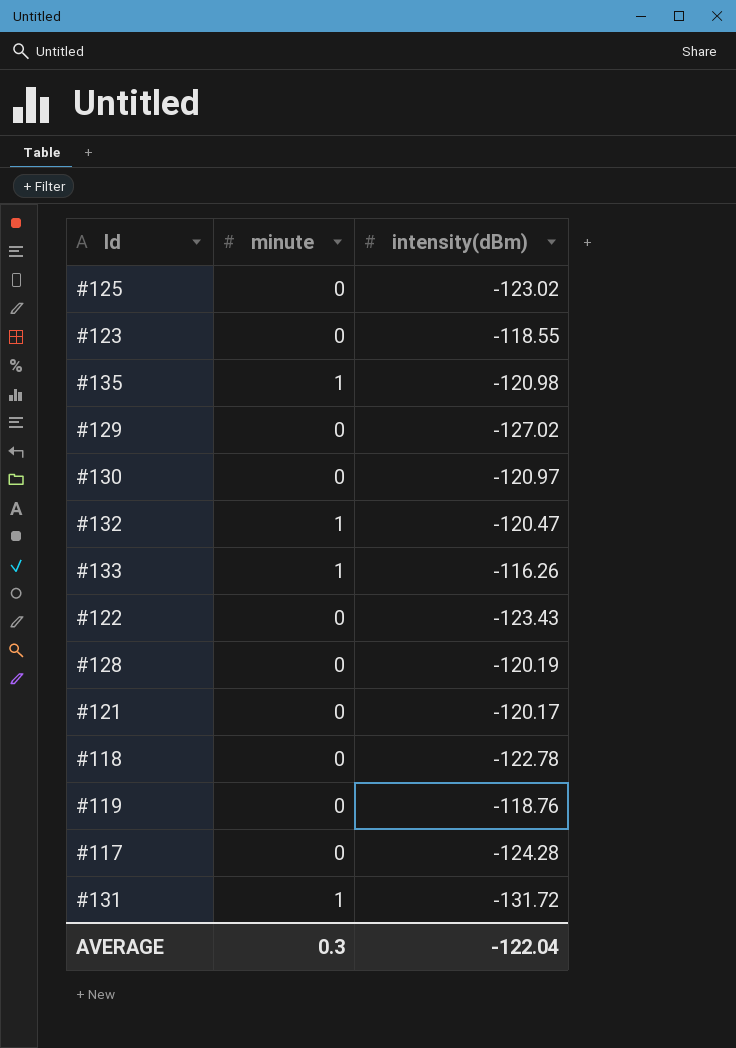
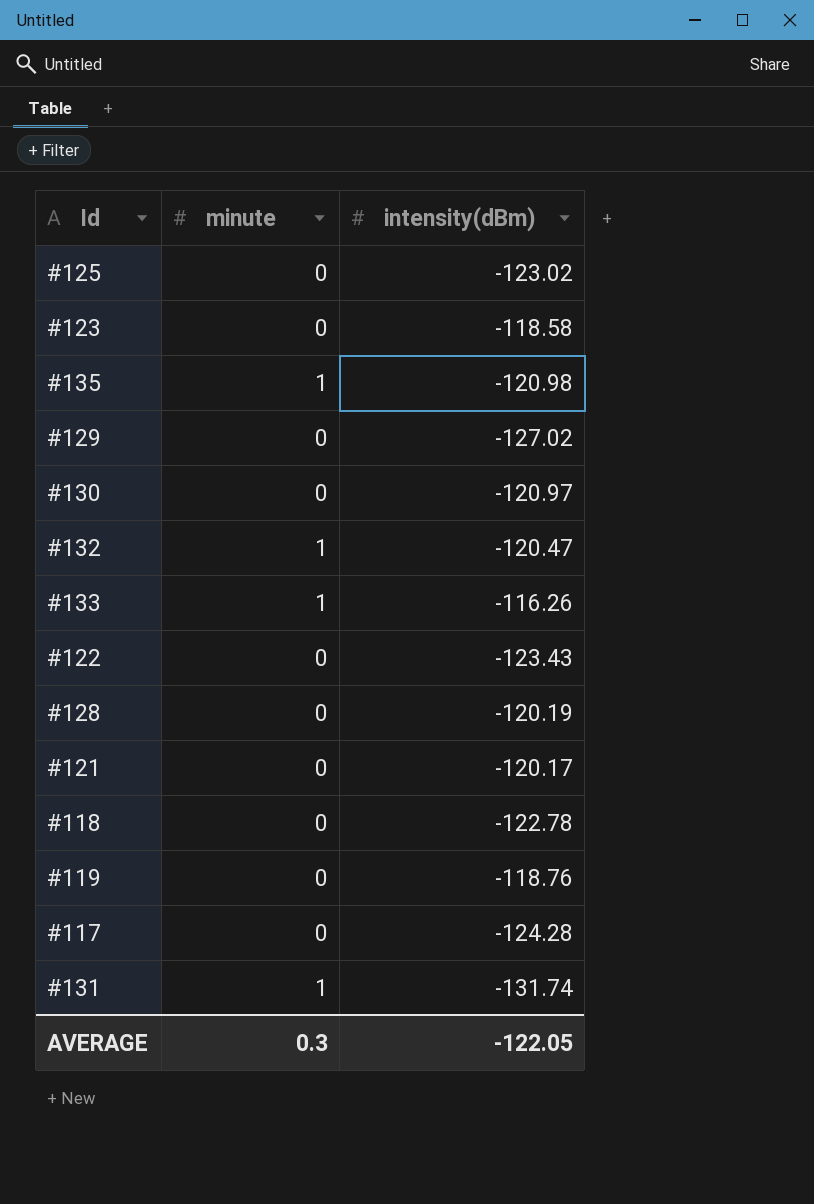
#123 | intensity(dBm): -118.55 -> -118.58
#131 | intensity(dBm): -131.72 -> -131.74
AVERAGE | intensity(dBm): -122.04 -> -122.05

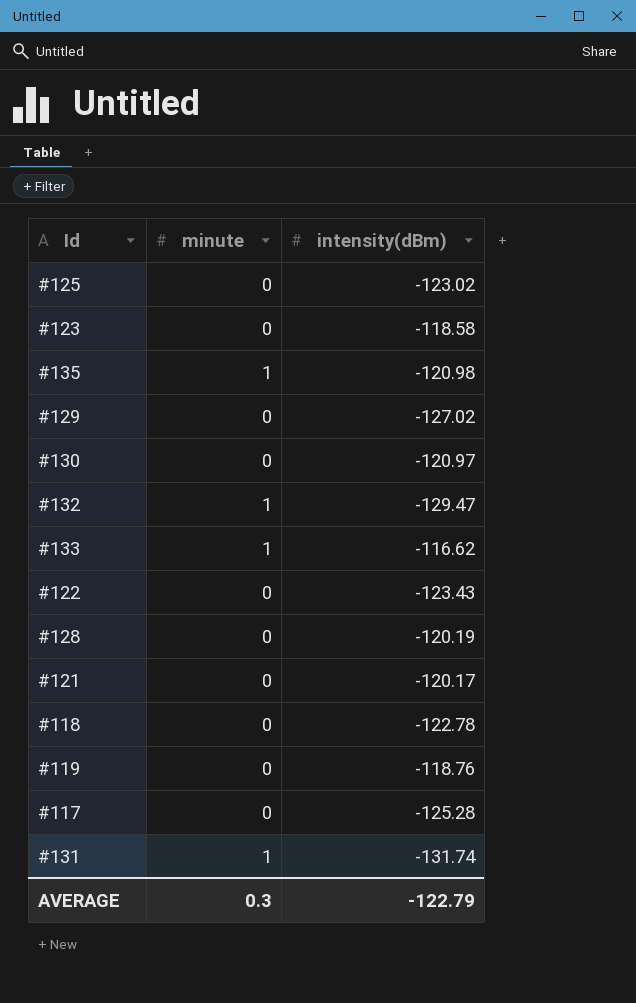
#132 | intensity(dBm): -120.47 -> -129.47
#133 | intensity(dBm): -116.26 -> -116.62
#117 | intensity(dBm): -124.28 -> -125.28
AVERAGE | intensity(dBm): -122.05 -> -122.79

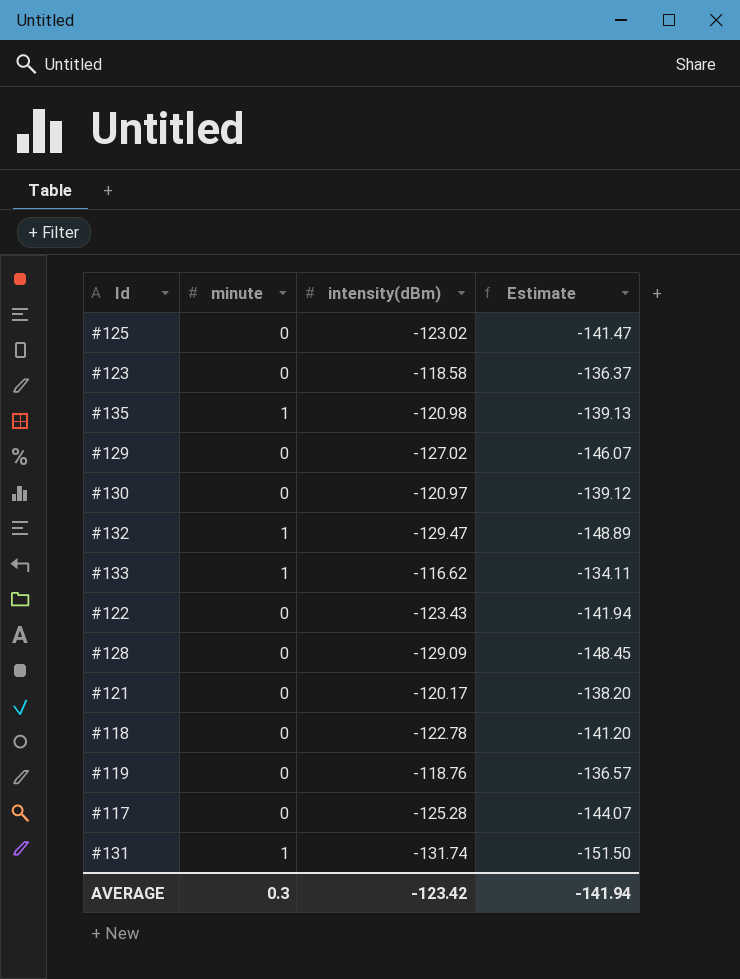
column Estimate | formula: none -> [intensity(dBm)] * 1.15
#128 | intensity(dBm): -120.19 -> -129.09
AVERAGE | intensity(dBm): -122.79 -> -123.42

